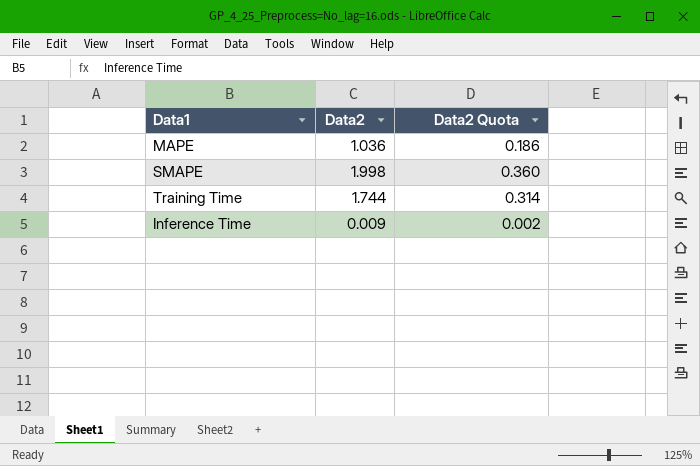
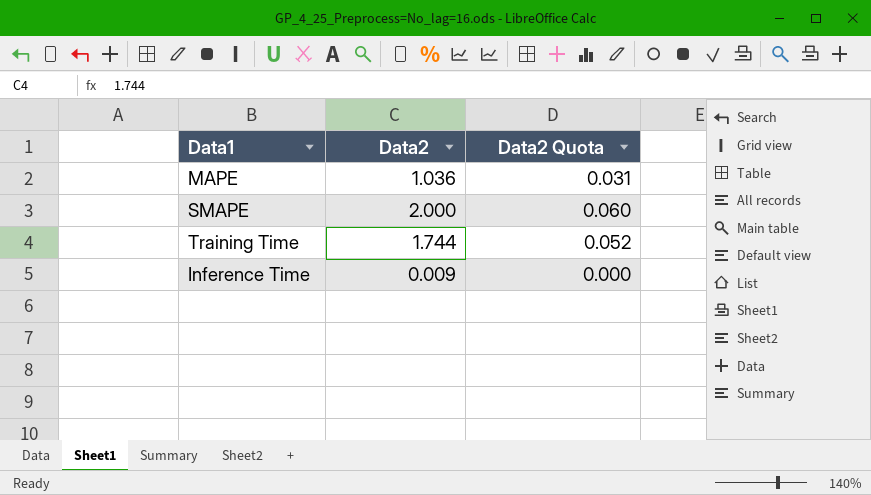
column Data2 Quota | formula: [Data2] * 0.18 -> [Data2] * 0.03
SMAPE | Data2: 1.998 -> 2.000

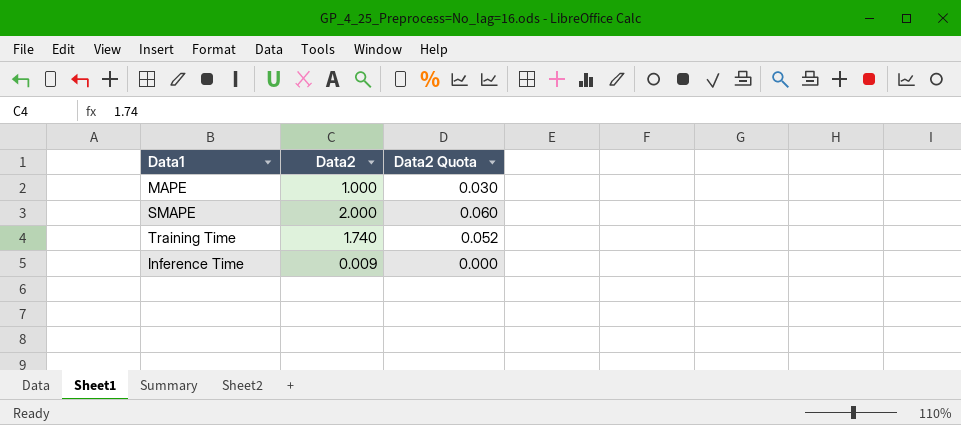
MAPE | Data2: 1.036 -> 1.000
MAPE | Data2 Quota: 0.031 -> 0.030
Training Time | Data2: 1.744 -> 1.740

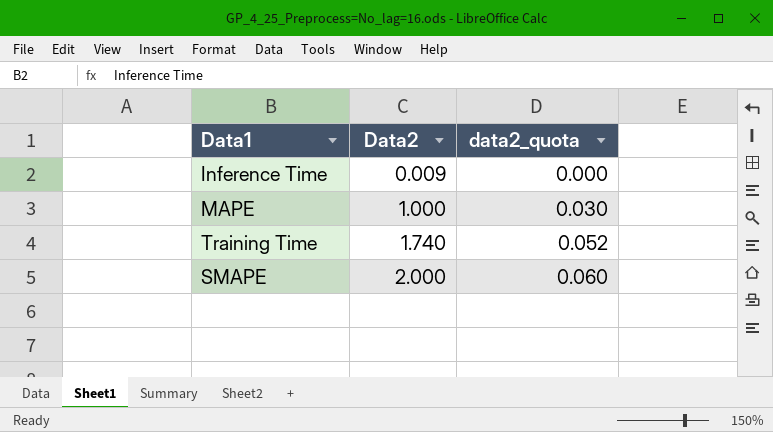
row order: none -> Data2 ascending
column name: Data2 Quota -> data2_quota

